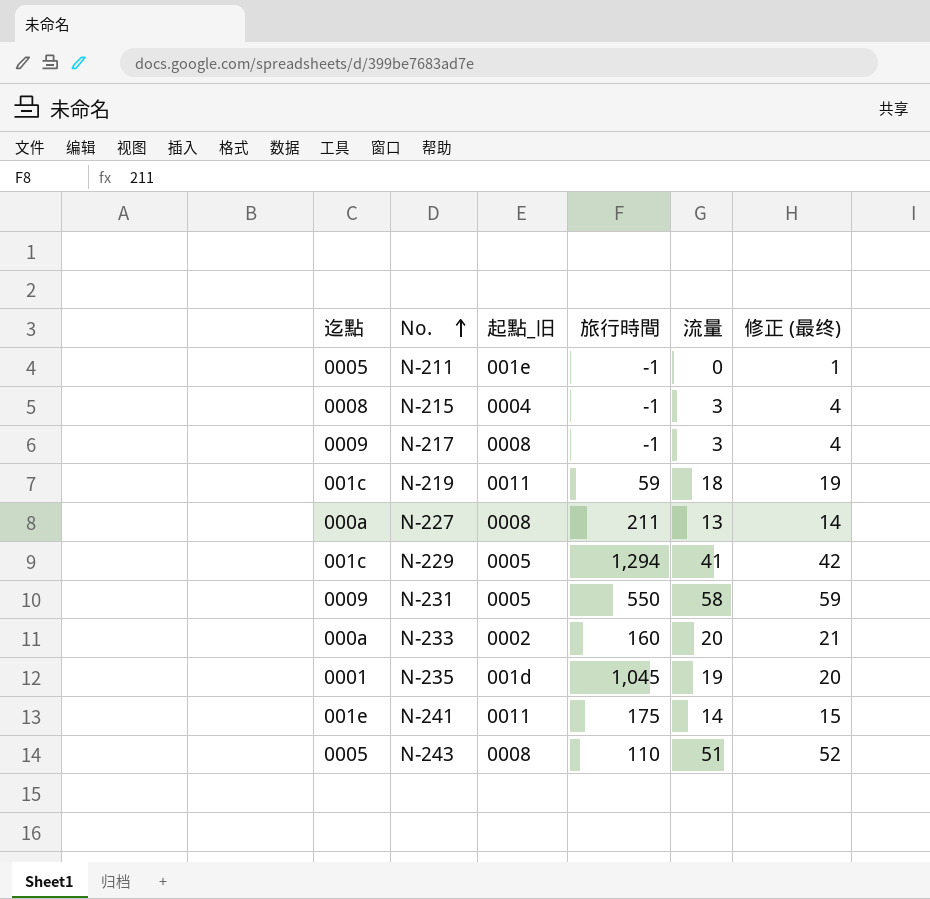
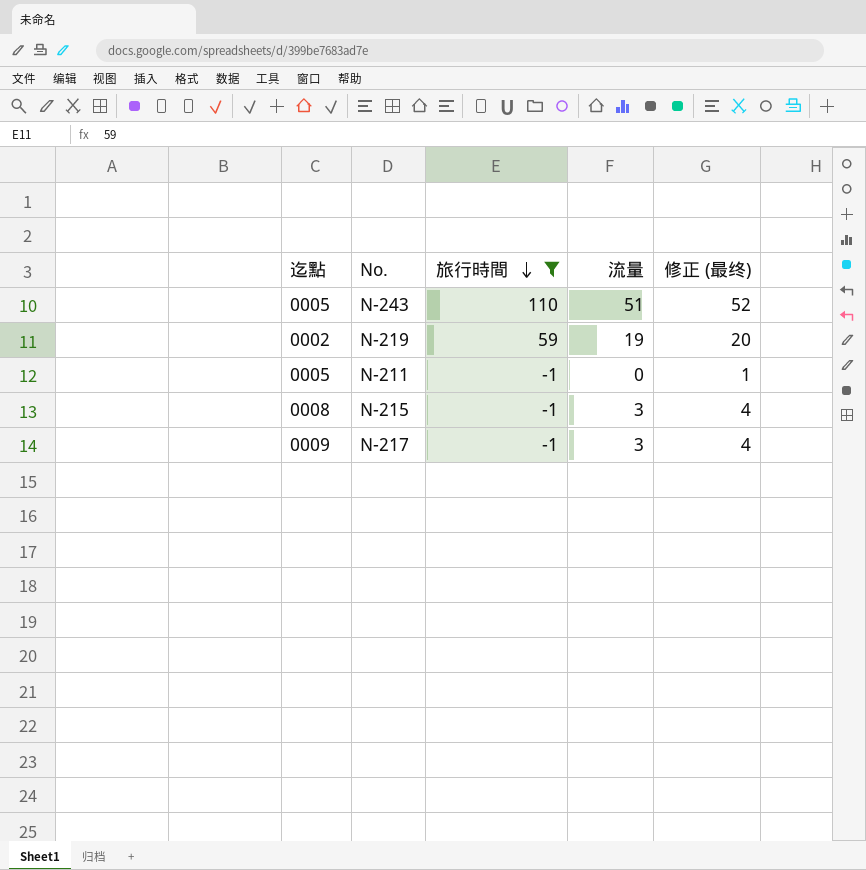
filter: none -> 旅行時間 <= 110
row order: No. ascending -> 旅行時間 descending
column 起點_旧 | position: 3 -> none
N-219 | 迄點: 001c -> 0002
N-219 | 流量: 18 -> 19
N-219 | 修正 (最终): 19 -> 20

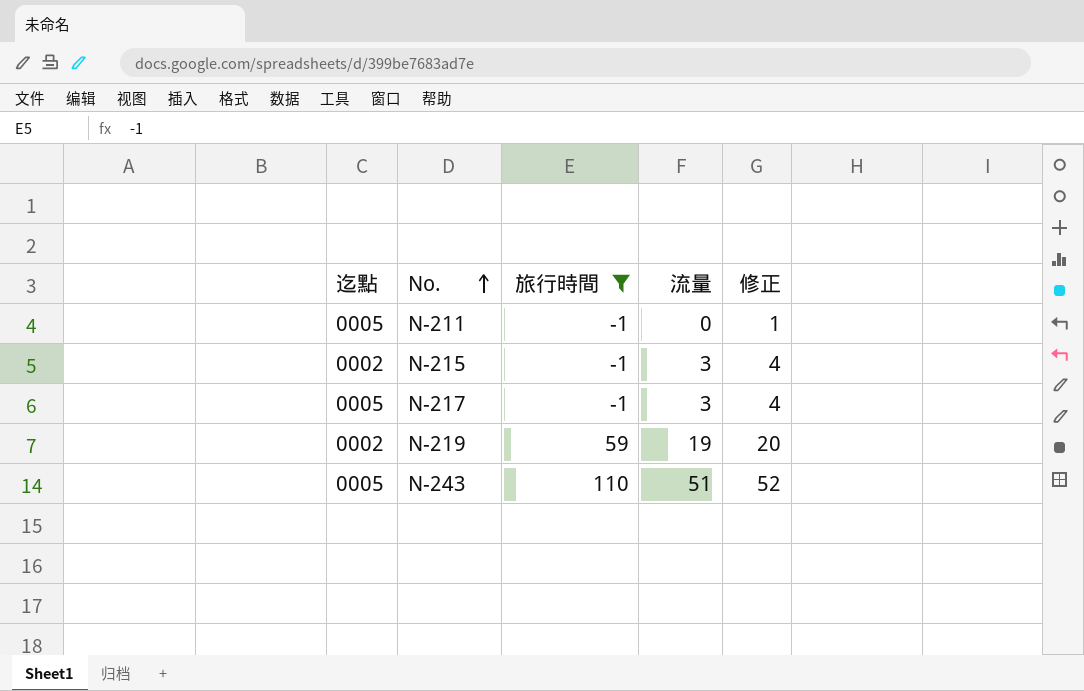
row order: 旅行時間 descending -> No. ascending
column name: 修正 (最终) -> 修正
N-215 | 迄點: 0008 -> 0002
N-217 | 迄點: 0009 -> 0005

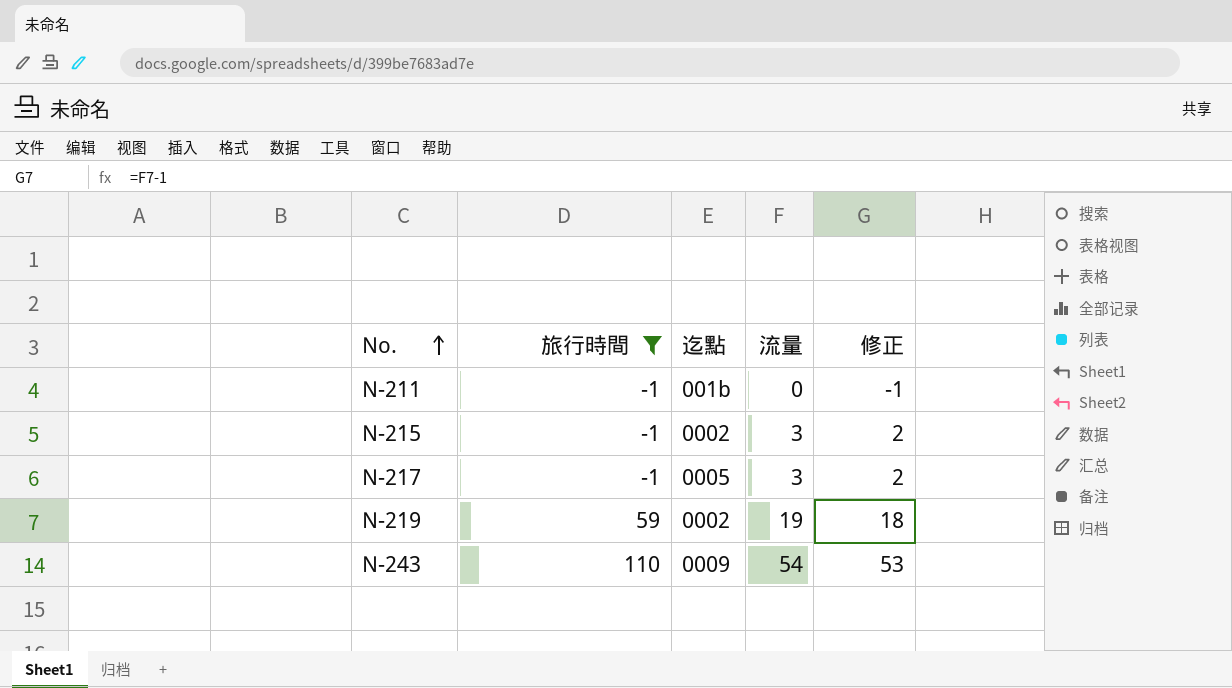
column 迄點 | position: 1 -> 3
column 修正 | formula: [流量] + 1 -> [流量] - 1
N-211 | 迄點: 0005 -> 001b
N-243 | 迄點: 0005 -> 0009
N-243 | 流量: 51 -> 54

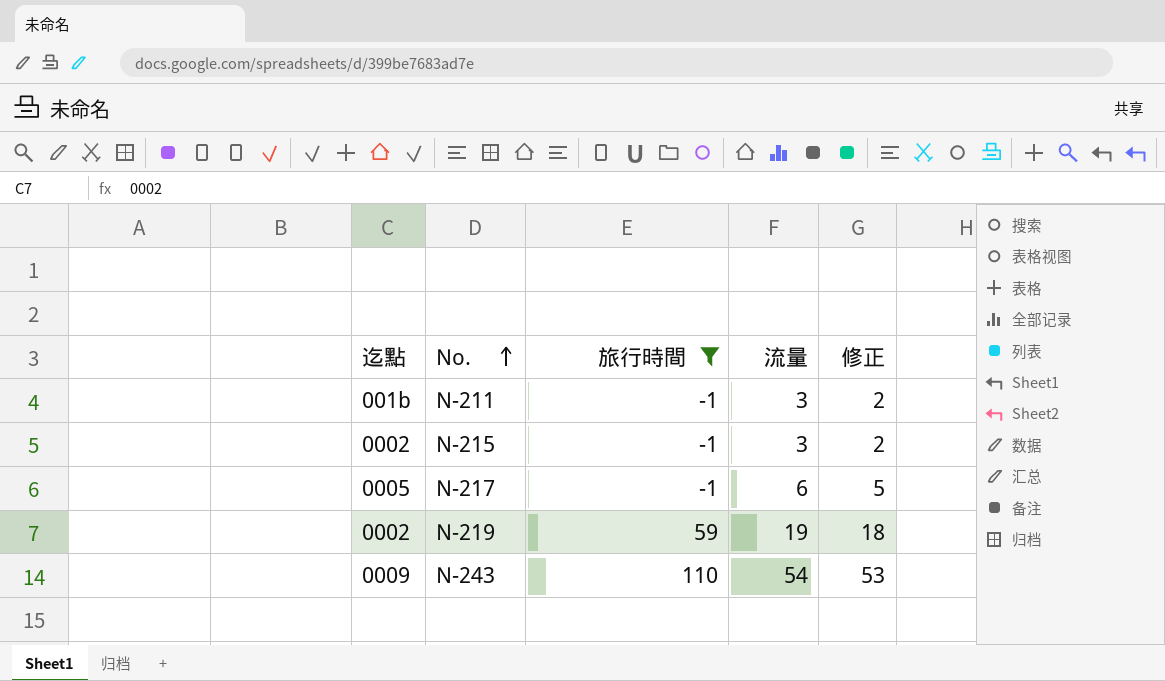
column 迄點 | position: 3 -> 1
N-211 | 流量: 0 -> 3
N-211 | 修正: -1 -> 2
N-217 | 流量: 3 -> 6
N-217 | 修正: 2 -> 5

